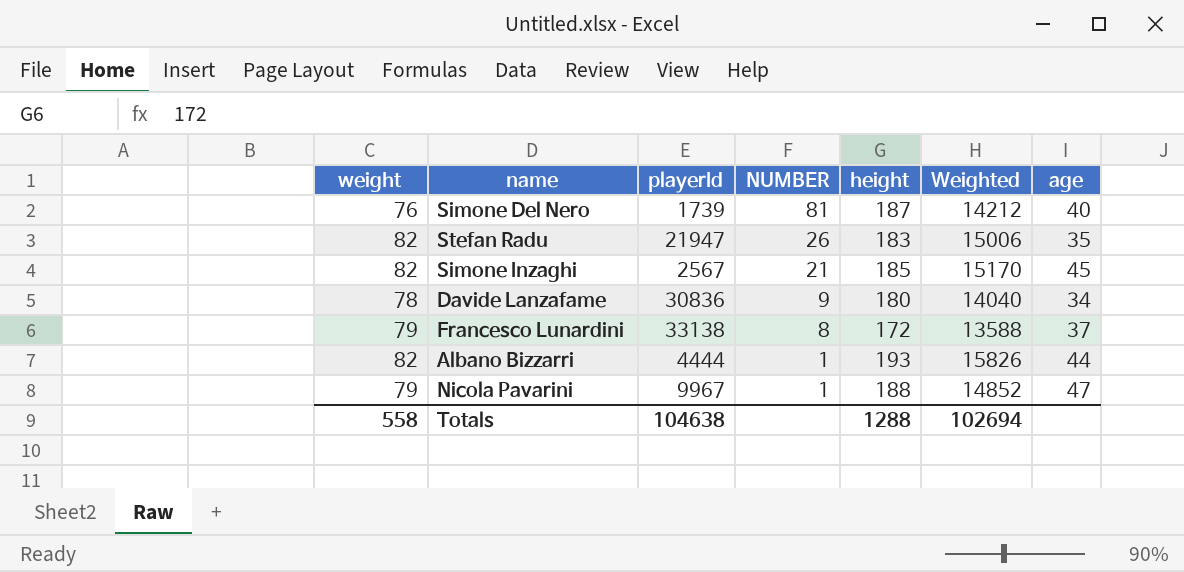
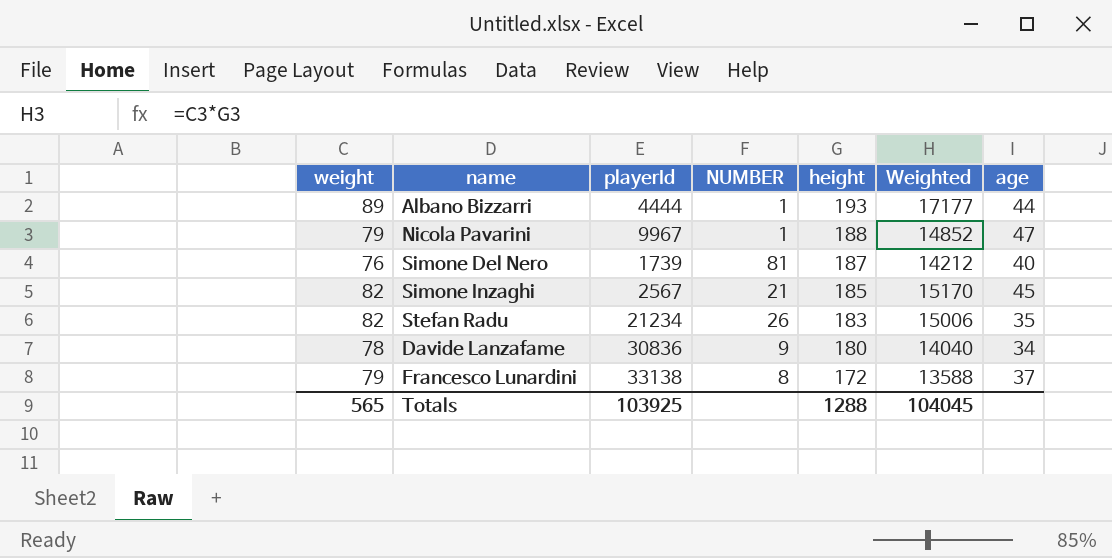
row order: NUMBER descending -> height descending
Albano Bizzarri | weight: 82 -> 89
Albano Bizzarri | Weighted: 15826 -> 17177
Stefan Radu | playerId: 21947 -> 21234
Totals | weight: 558 -> 565
Totals | playerId: 104638 -> 103925
Totals | Weighted: 102694 -> 104045

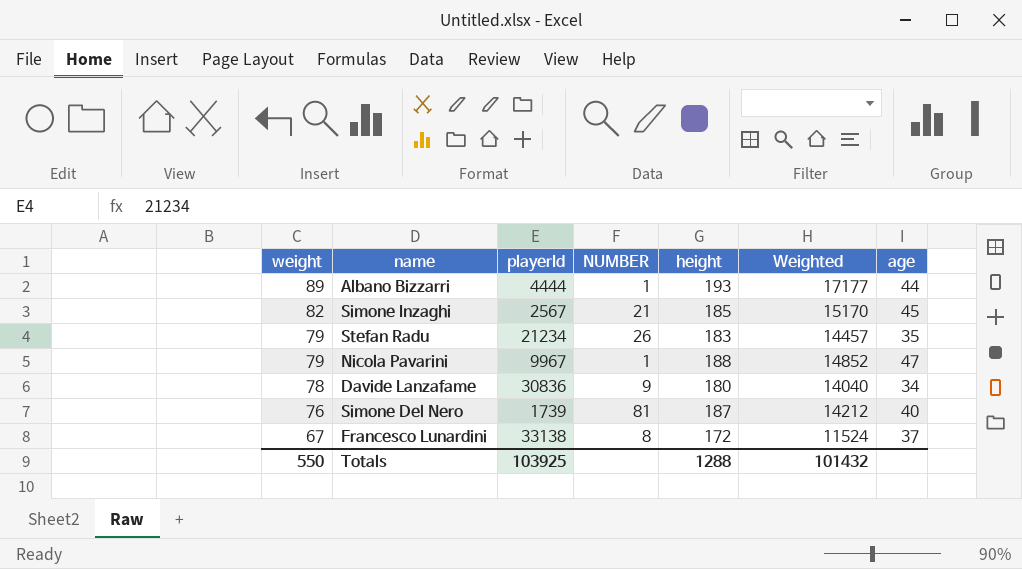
row order: height descending -> weight descending
Stefan Radu | weight: 82 -> 79
Stefan Radu | Weighted: 15006 -> 14457
Francesco Lunardini | weight: 79 -> 67
Francesco Lunardini | Weighted: 13588 -> 11524
Totals | weight: 565 -> 550
Totals | Weighted: 104045 -> 101432

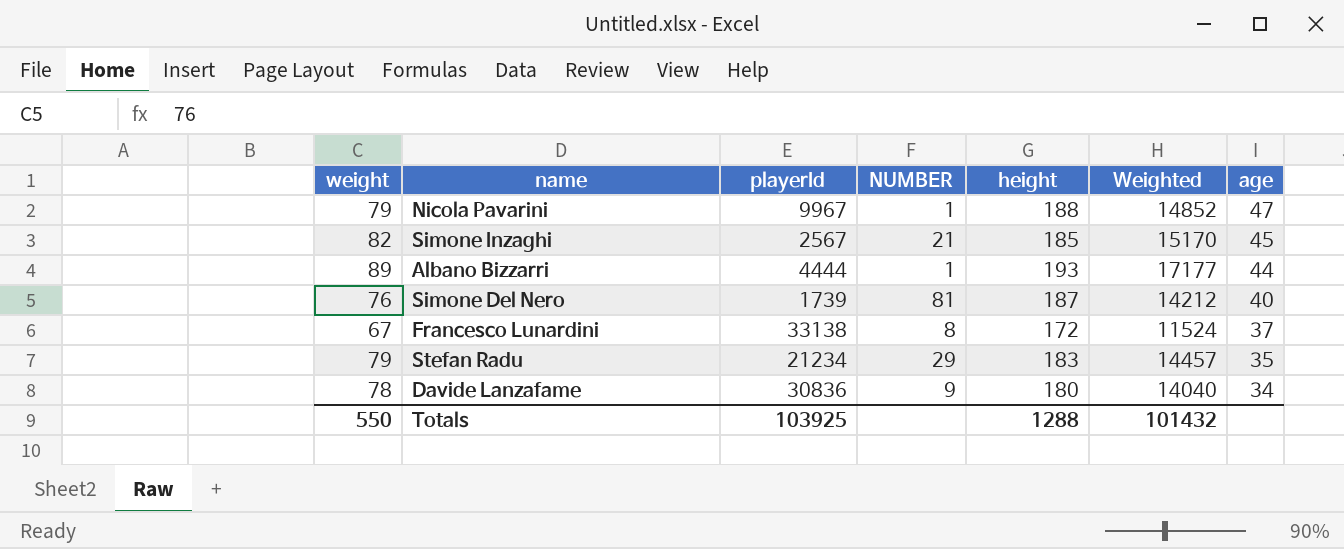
row order: weight descending -> age descending
Stefan Radu | NUMBER: 26 -> 29

